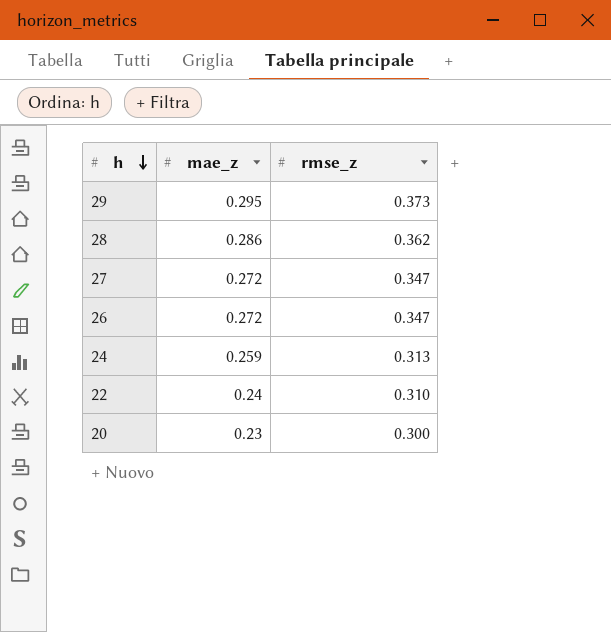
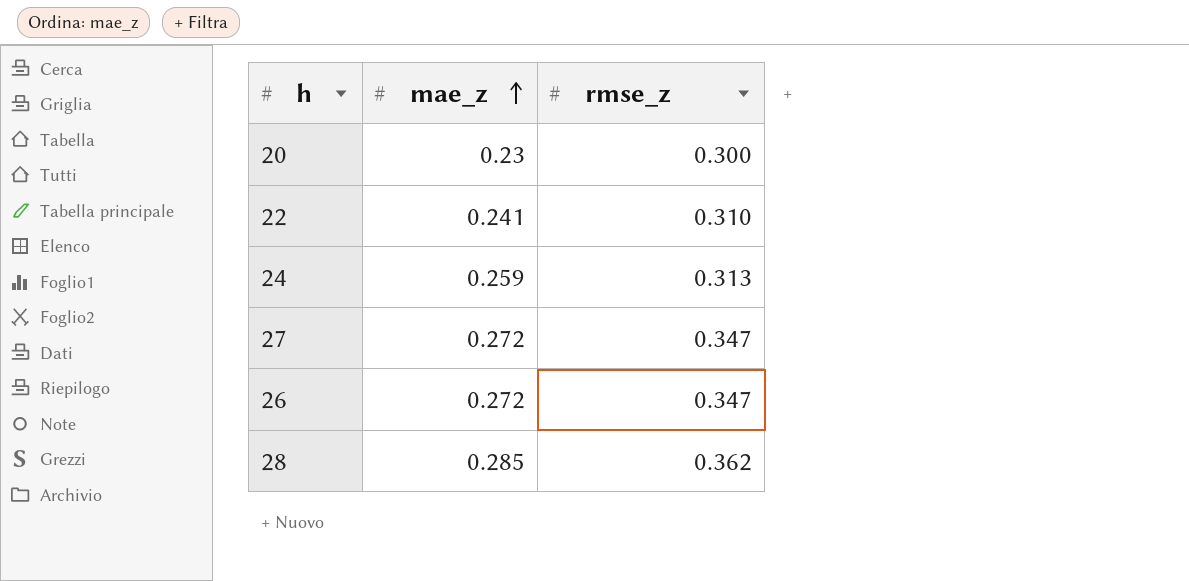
row order: h descending -> mae_z ascending
row 29: 0.295 | 0.373 -> none
22 | mae_z: 0.24 -> 0.241
28 | mae_z: 0.286 -> 0.285

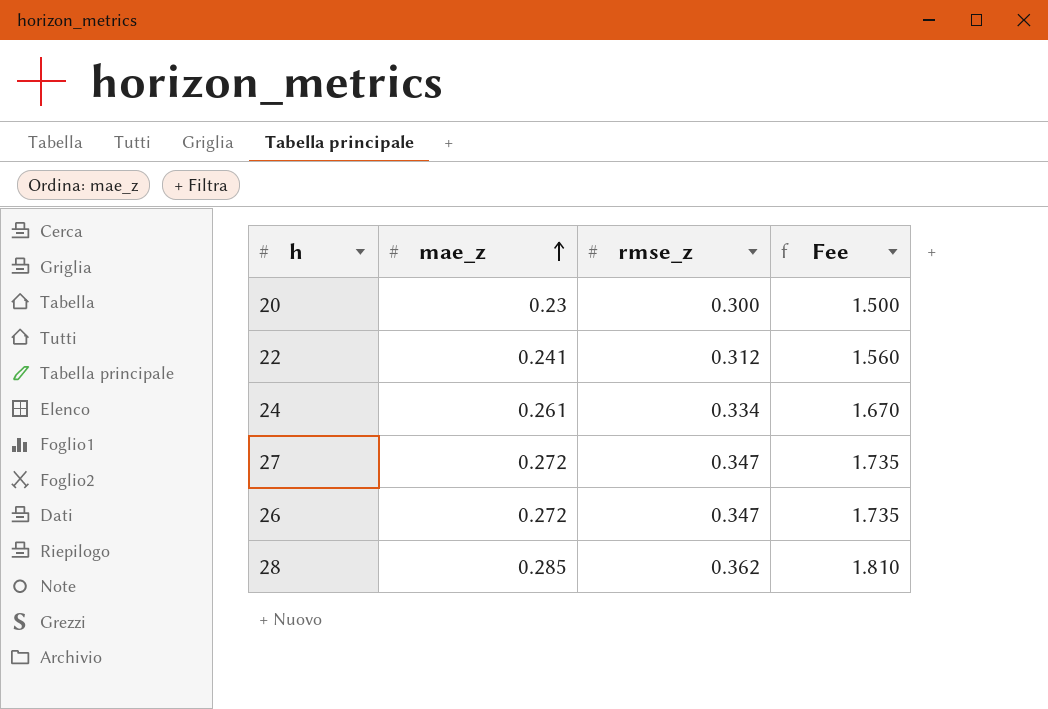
column Fee | formula: none -> [rmse_z] * 5
22 | rmse_z: 0.310 -> 0.312
24 | mae_z: 0.259 -> 0.261
24 | rmse_z: 0.313 -> 0.334

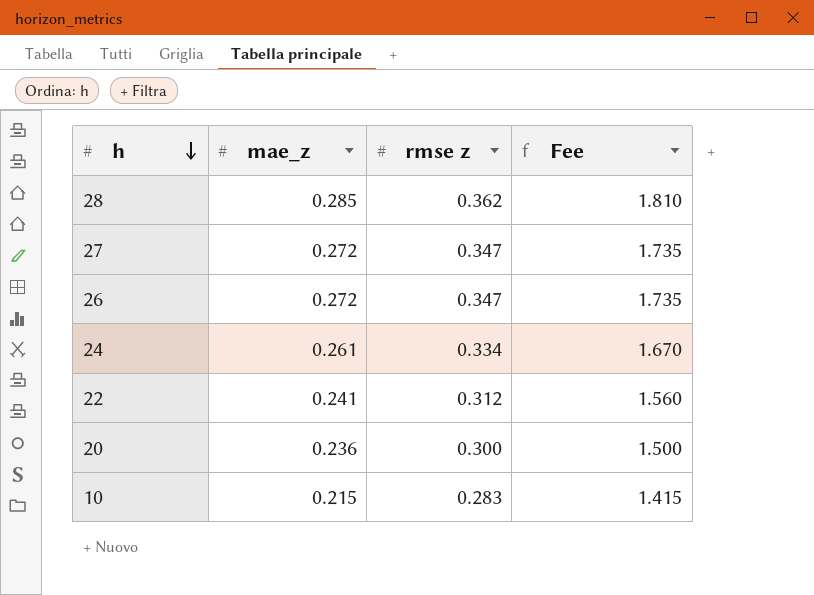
row order: mae_z ascending -> h descending
column name: rmse_z -> rmse z
20 | mae_z: 0.23 -> 0.236
row 10: none -> 0.215 | 0.283 | 1.415

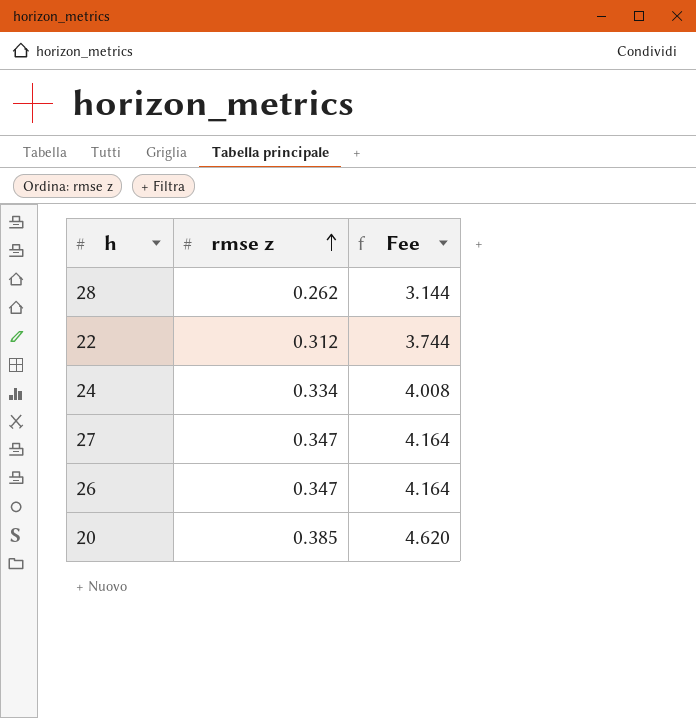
row order: h descending -> rmse z ascending
column mae_z | position: 2 -> none
column Fee | formula: [rmse z] * 5 -> [rmse z] * 12
row 10: 0.215 | 0.283 | 1.415 -> none
28 | rmse z: 0.362 -> 0.262
20 | rmse z: 0.300 -> 0.385

